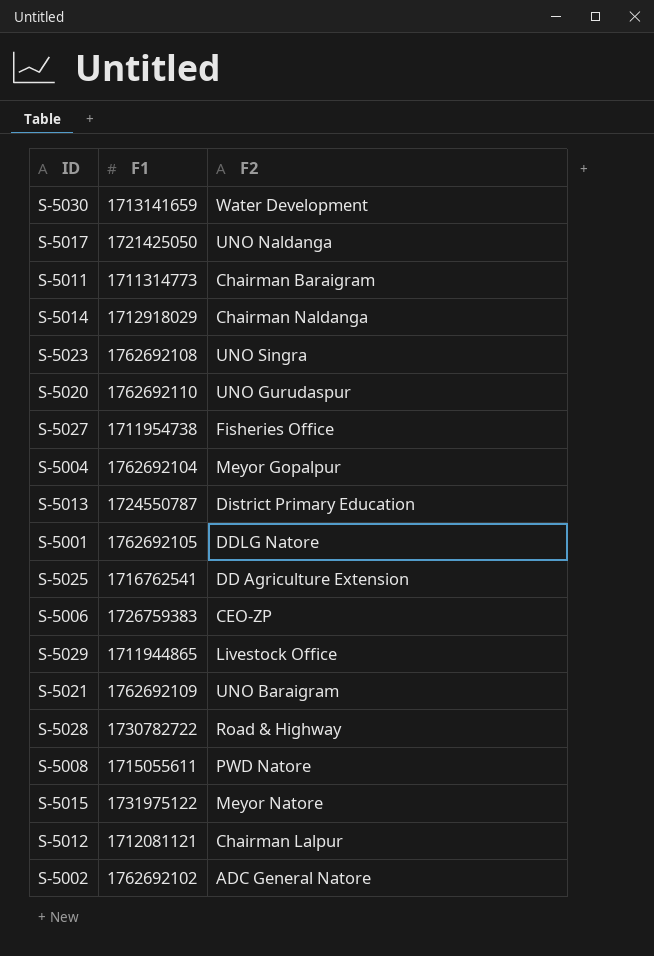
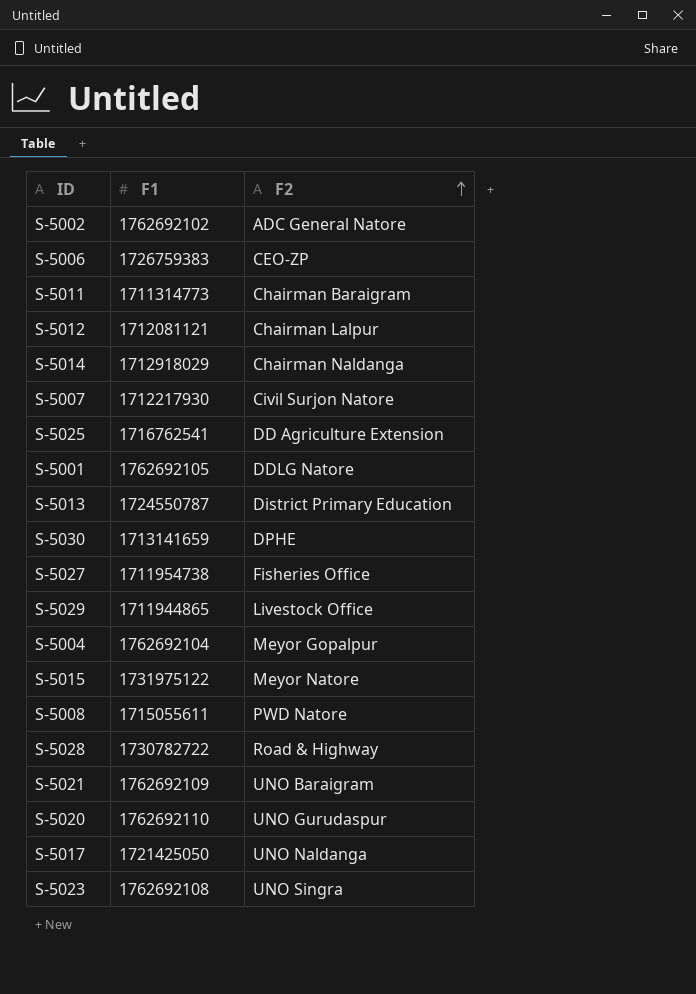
row order: none -> F2 ascending
row S-5007: none -> 1712217930 | Civil Surjon Natore
S-5030 | F2: Water Development -> DPHE

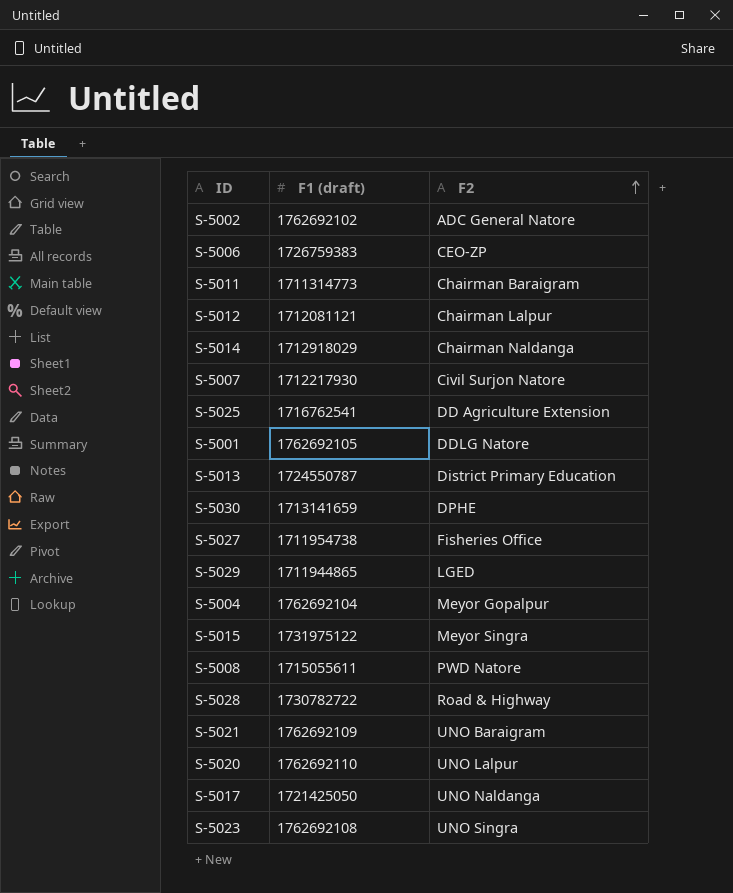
column name: F1 -> F1 (draft)
S-5029 | F2: Livestock Office -> LGED
S-5015 | F2: Meyor Natore -> Meyor Singra
S-5020 | F2: UNO Gurudaspur -> UNO Lalpur

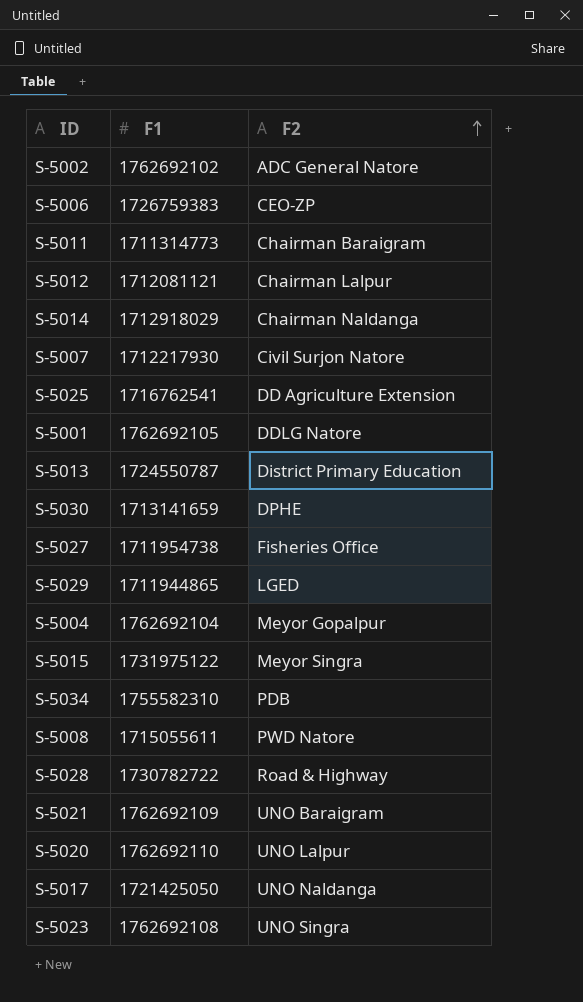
column name: F1 (draft) -> F1
row S-5034: none -> 1755582310 | PDB

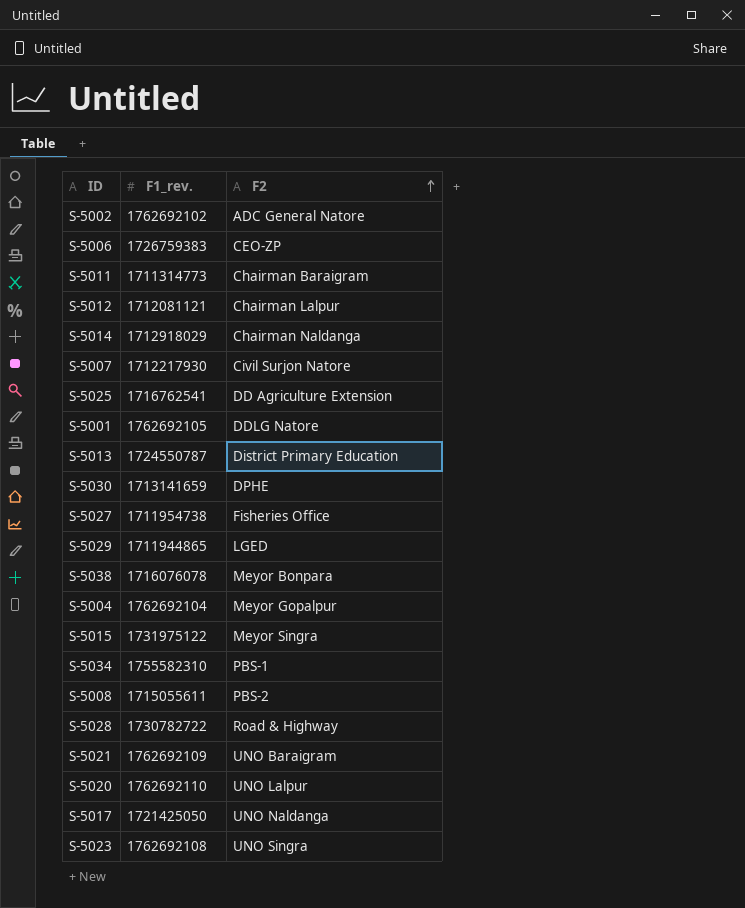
column name: F1 -> F1_rev.
row S-5038: none -> 1716076078 | Meyor Bonpara
S-5034 | F2: PDB -> PBS-1
S-5008 | F2: PWD Natore -> PBS-2

